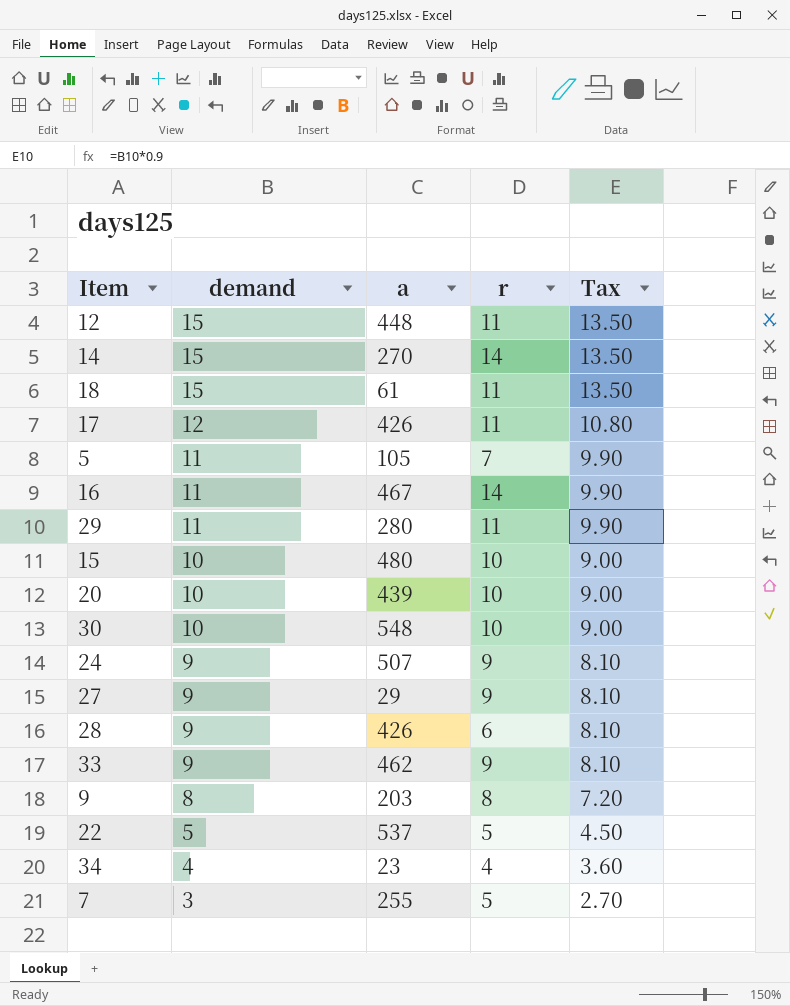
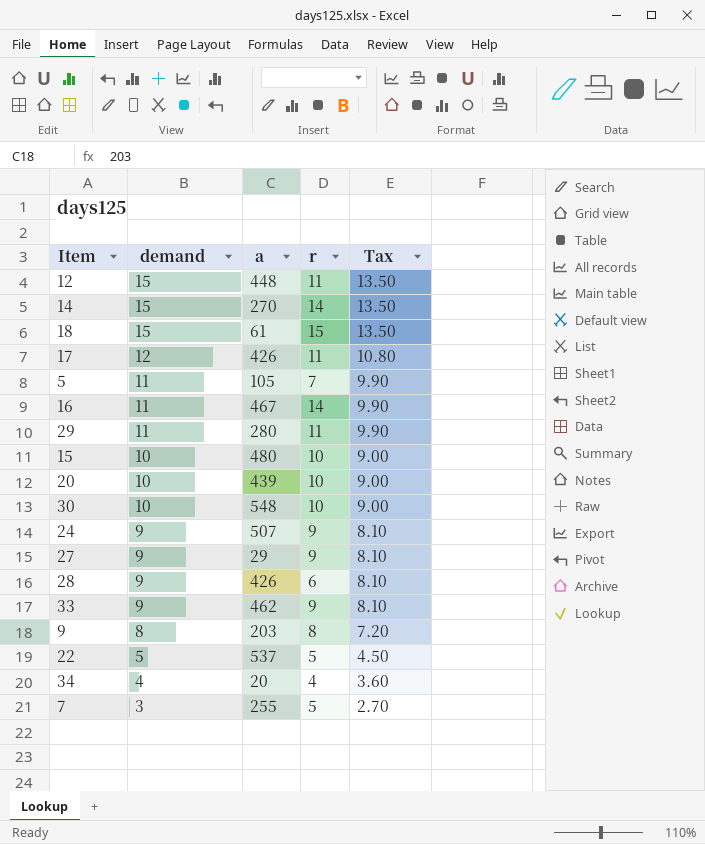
18 | r: 11 -> 15
34 | a: 23 -> 20

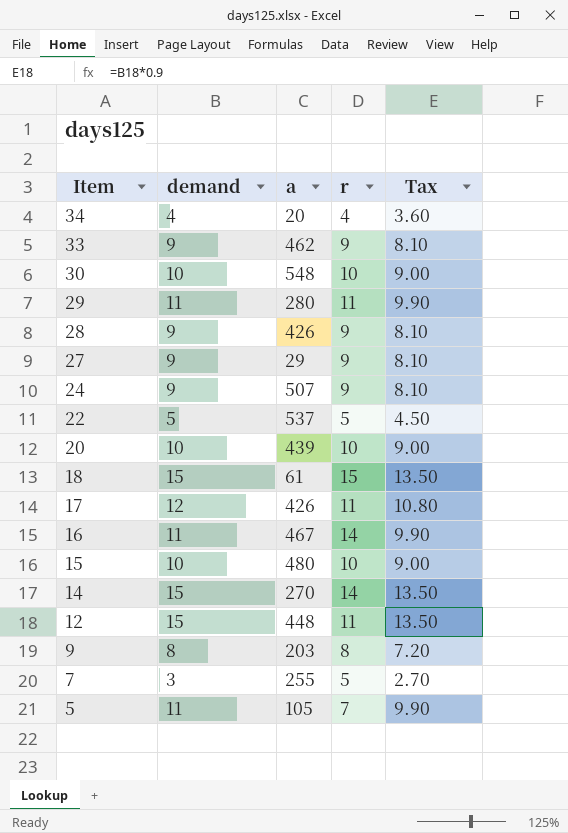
row order: demand descending -> Item descending
28 | r: 6 -> 9

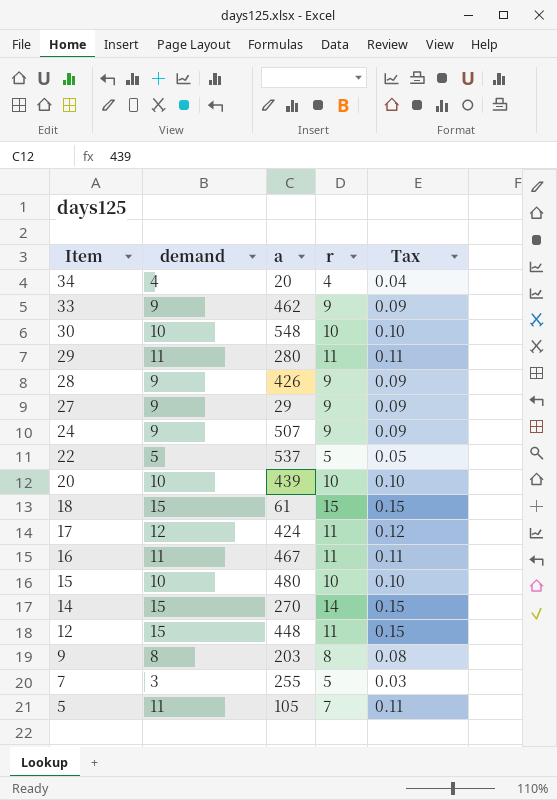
column Tax | formula: [demand] * 0.9 -> [demand] * 0.01
17 | a: 426 -> 424
16 | r: 14 -> 11

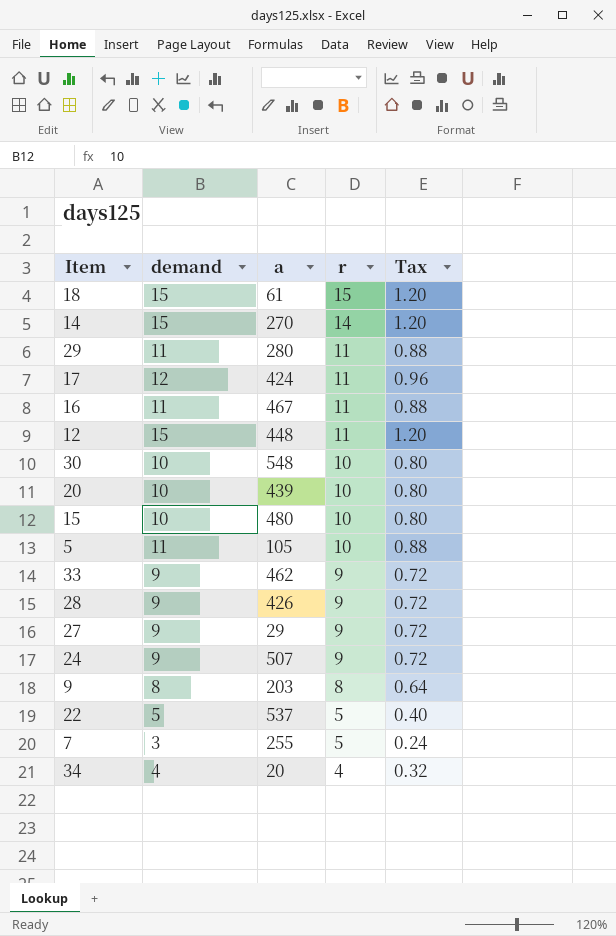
row order: Item descending -> r descending
column Tax | formula: [demand] * 0.01 -> [demand] * 0.08
5 | r: 7 -> 10

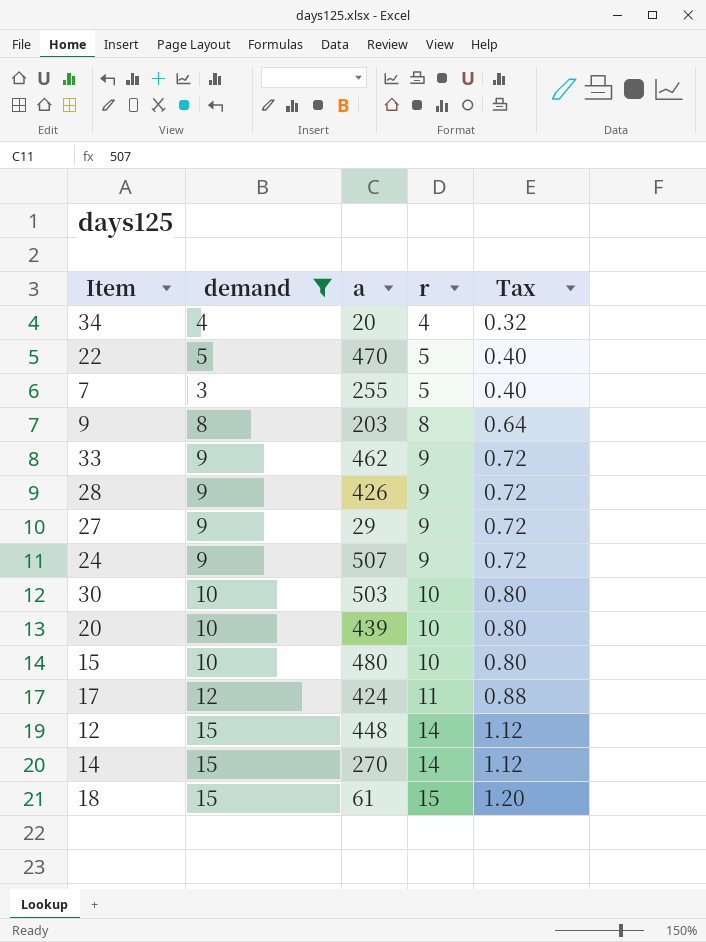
filter: none -> demand != 11
row order: r descending -> r ascending
column Tax | formula: [demand] * 0.08 -> [r] * 0.08
22 | a: 537 -> 470
30 | a: 548 -> 503
12 | r: 11 -> 14

